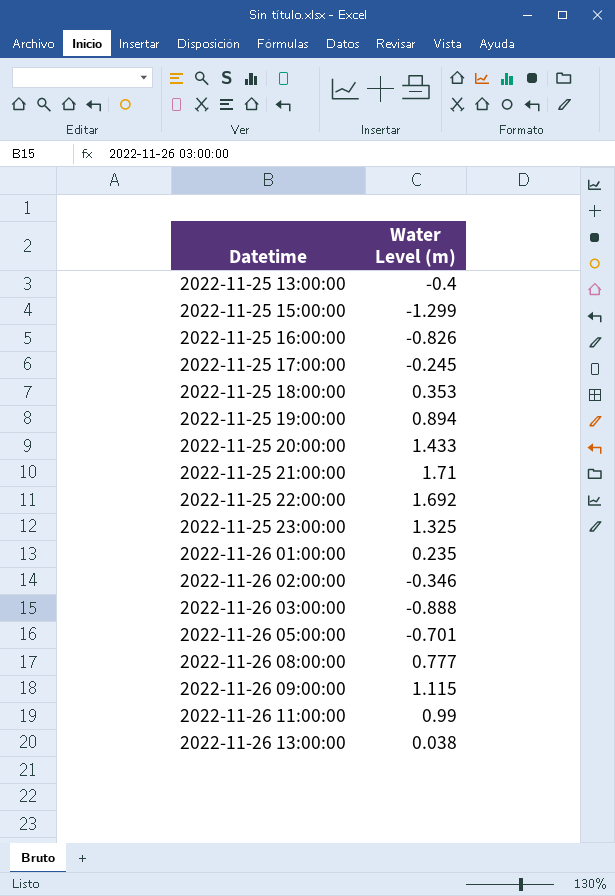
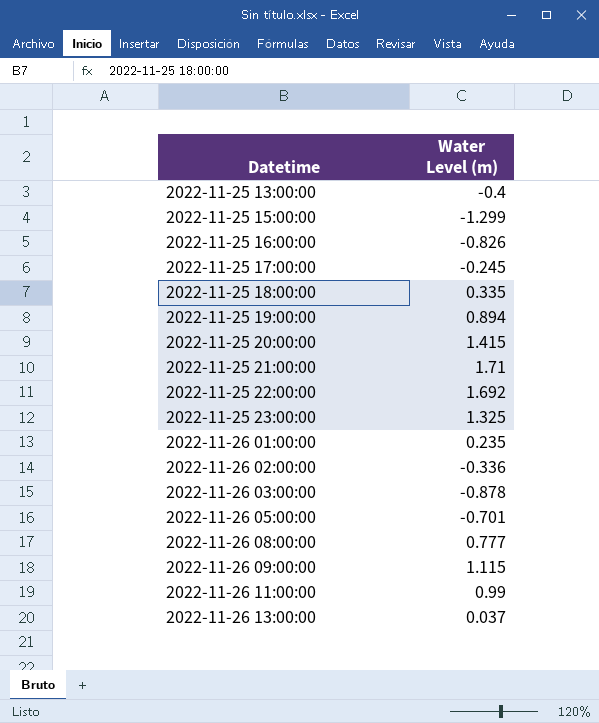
2022-11-25 18:00:00 | Water Level (m): 0.353 -> 0.335
2022-11-25 20:00:00 | Water Level (m): 1.433 -> 1.415
2022-11-26 02:00:00 | Water Level (m): -0.346 -> -0.336
2022-11-26 03:00:00 | Water Level (m): -0.888 -> -0.878
2022-11-26 13:00:00 | Water Level (m): 0.038 -> 0.037

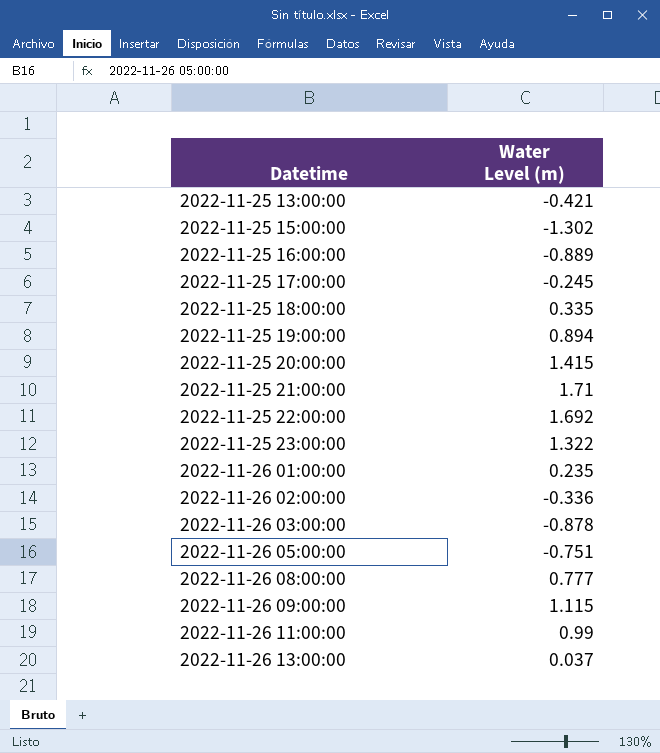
2022-11-25 13:00:00 | Water Level (m): -0.4 -> -0.421
2022-11-25 15:00:00 | Water Level (m): -1.299 -> -1.302
2022-11-25 16:00:00 | Water Level (m): -0.826 -> -0.889
2022-11-25 23:00:00 | Water Level (m): 1.325 -> 1.322
2022-11-26 05:00:00 | Water Level (m): -0.701 -> -0.751

